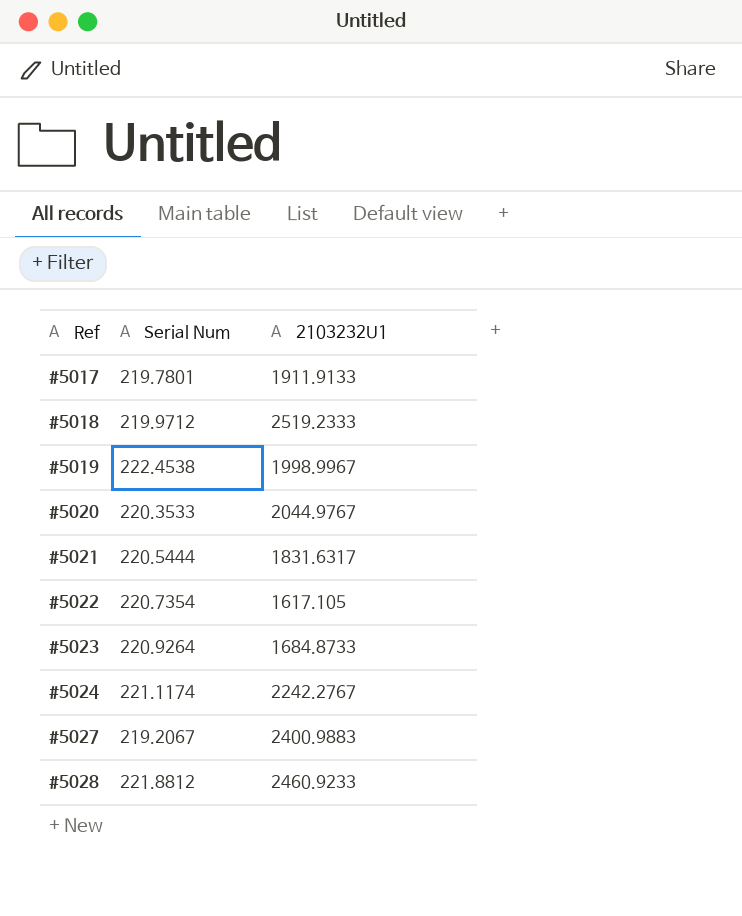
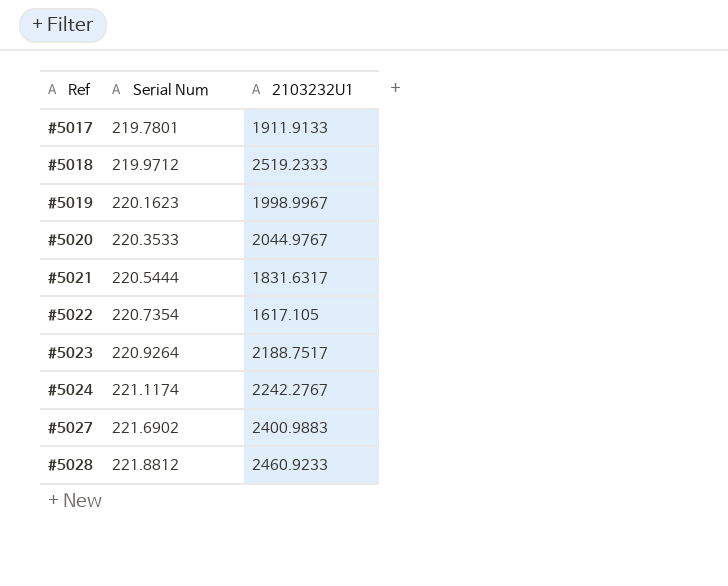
#5019 | Serial Num: 222.4538 -> 220.1623
#5023 | 2103232U1: 1684.8733 -> 2188.7517
#5027 | Serial Num: 219.2067 -> 221.6902

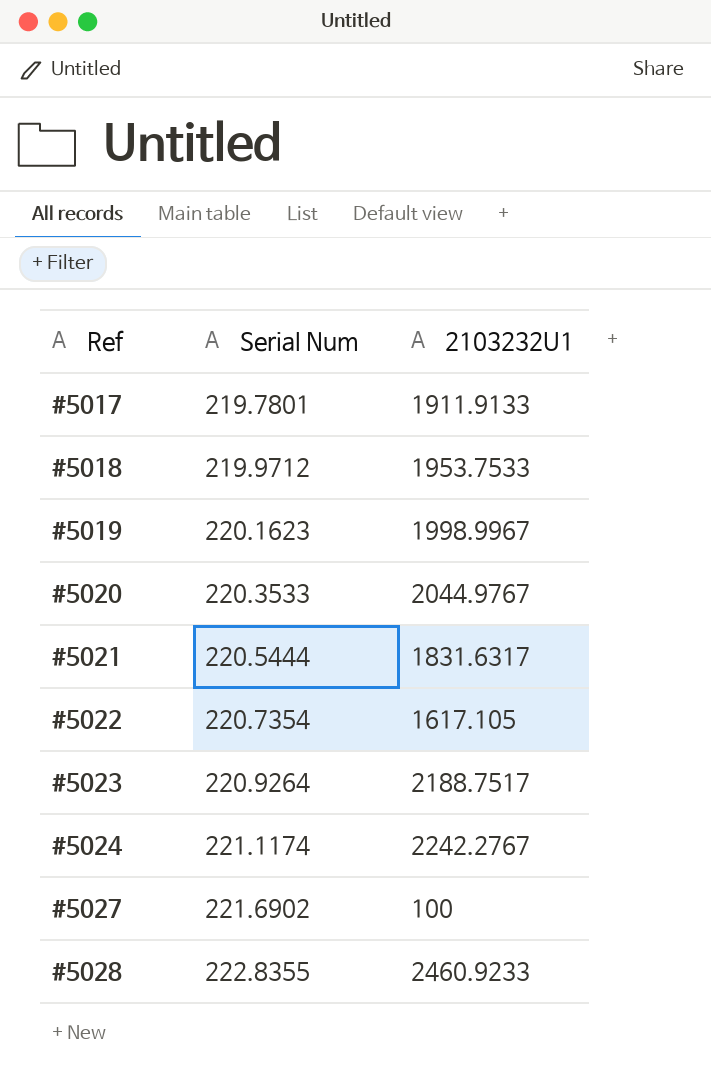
#5018 | 2103232U1: 2519.2333 -> 1953.7533
#5027 | 2103232U1: 2400.9883 -> 100
#5028 | Serial Num: 221.8812 -> 222.8355

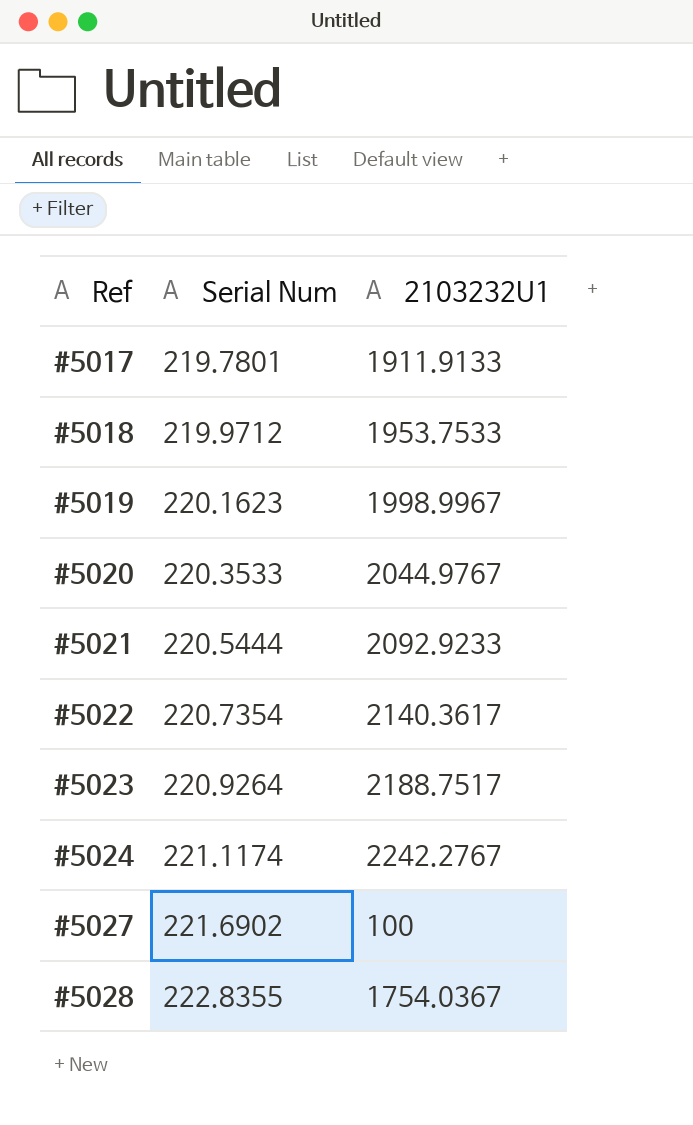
#5021 | 2103232U1: 1831.6317 -> 2092.9233
#5022 | 2103232U1: 1617.105 -> 2140.3617
#5028 | 2103232U1: 2460.9233 -> 1754.0367

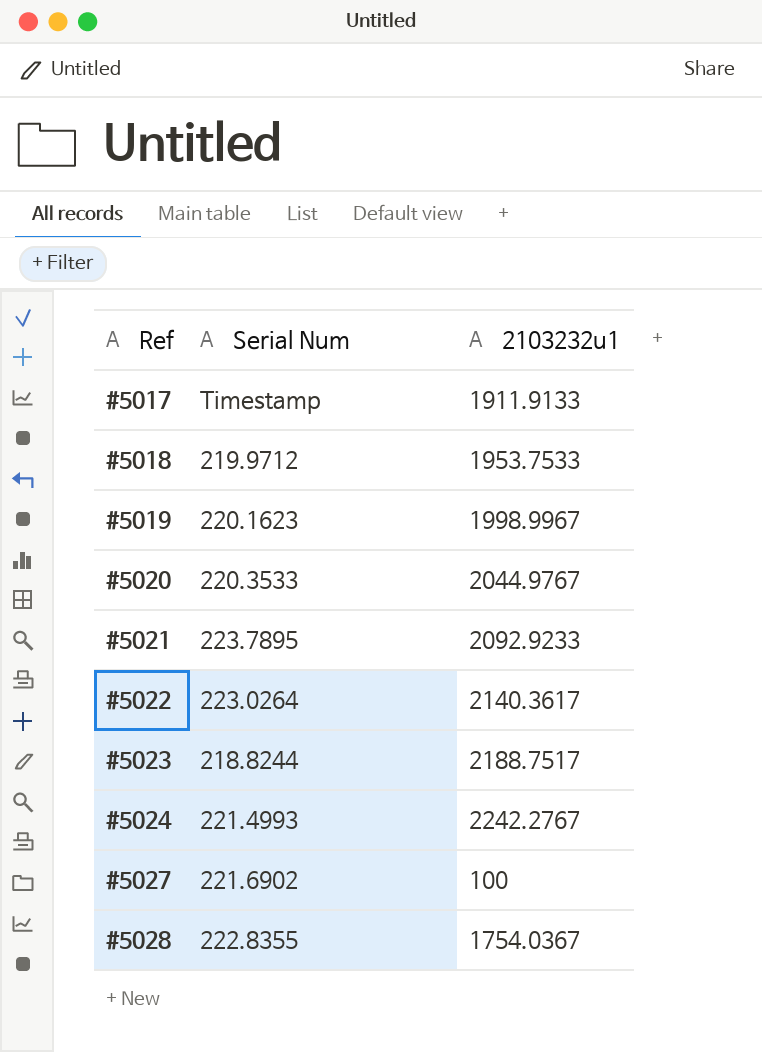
column name: 2103232U1 -> 2103232u1
#5017 | Serial Num: 219.7801 -> Timestamp
#5021 | Serial Num: 220.5444 -> 223.7895
#5022 | Serial Num: 220.7354 -> 223.0264
#5023 | Serial Num: 220.9264 -> 218.8244
#5024 | Serial Num: 221.1174 -> 221.4993

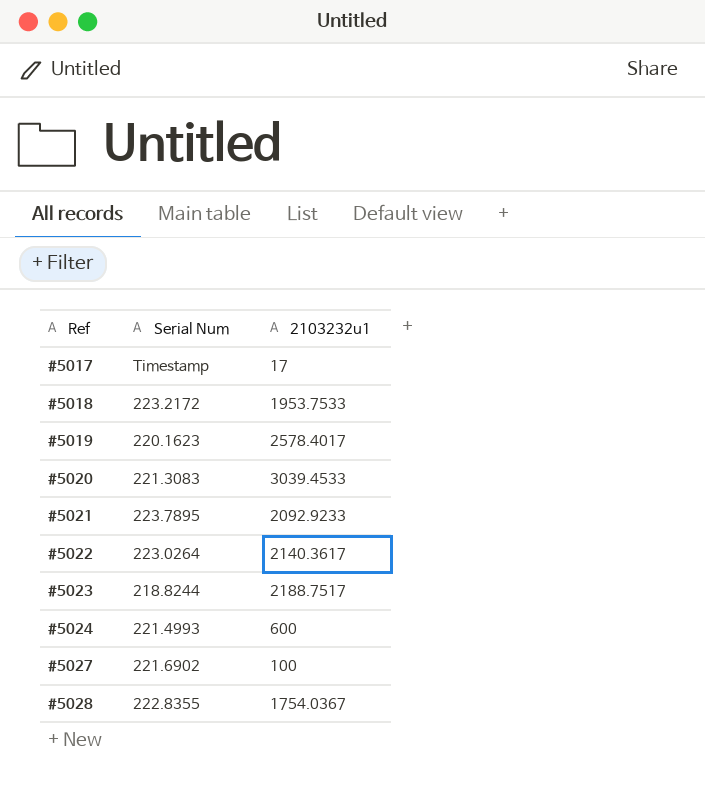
#5017 | 2103232u1: 1911.9133 -> 17
#5018 | Serial Num: 219.9712 -> 223.2172
#5019 | 2103232u1: 1998.9967 -> 2578.4017
#5020 | Serial Num: 220.3533 -> 221.3083
#5020 | 2103232u1: 2044.9767 -> 3039.4533
#5024 | 2103232u1: 2242.2767 -> 600

